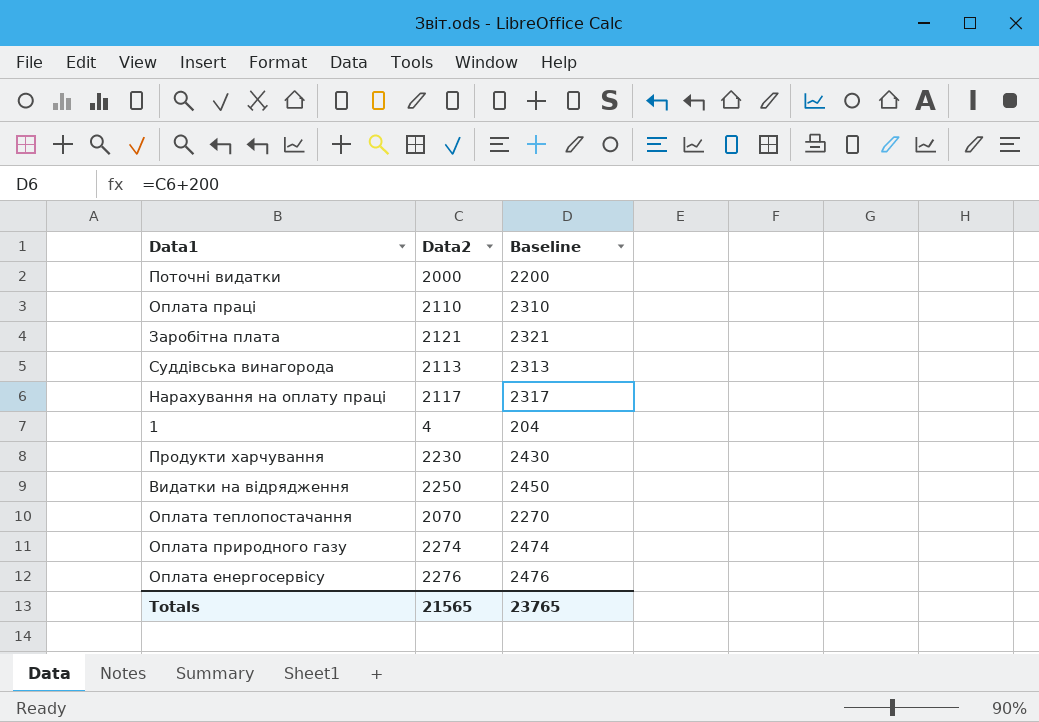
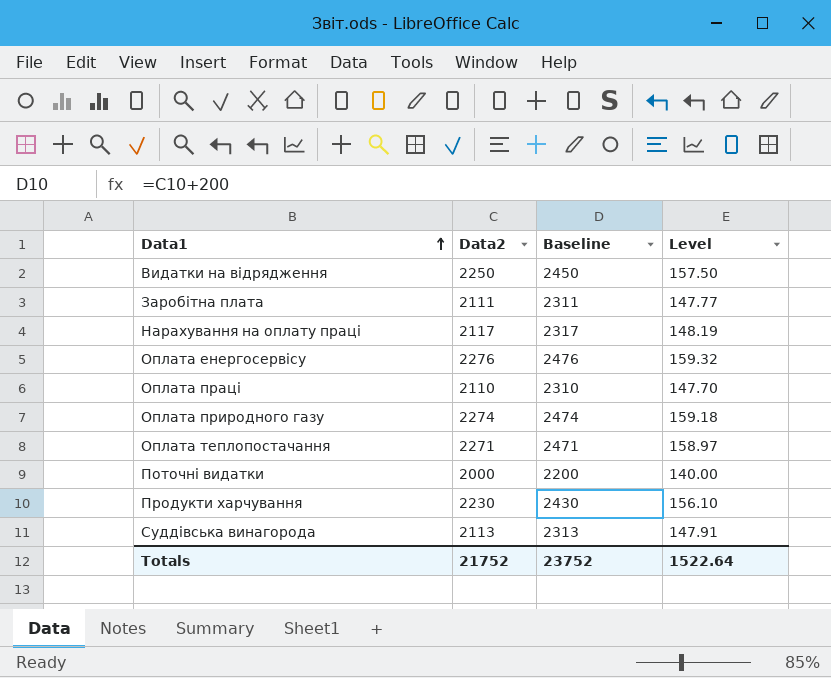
row order: none -> Data1 ascending
column Level | formula: none -> [Data2] * 0.07
row 1: 4 | 204 -> none
Заробітна плата | Data2: 2121 -> 2111
Заробітна плата | Baseline: 2321 -> 2311
Оплата теплопостачання | Data2: 2070 -> 2271
Оплата теплопостачання | Baseline: 2270 -> 2471
Totals | Data2: 21565 -> 21752
Totals | Baseline: 23765 -> 23752

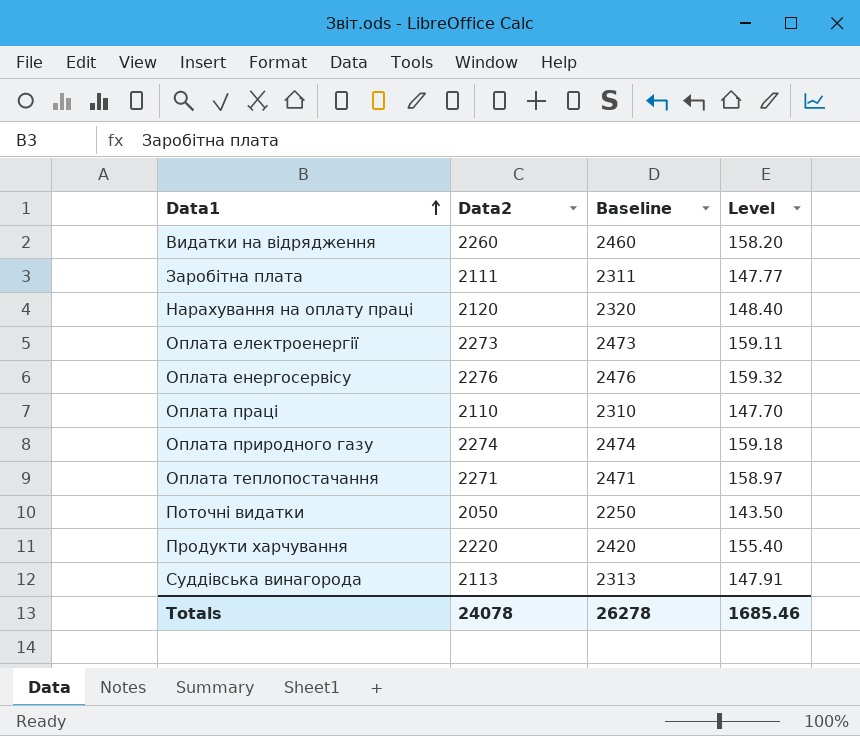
Видатки на відрядження | Data2: 2250 -> 2260
Видатки на відрядження | Baseline: 2450 -> 2460
Видатки на відрядження | Level: 157.50 -> 158.20
Нарахування на оплату праці | Data2: 2117 -> 2120
Нарахування на оплату праці | Baseline: 2317 -> 2320
Нарахування на оплату праці | Level: 148.19 -> 148.40
row Оплата електроенергії: none -> 2273 | 2473 | 159.11
Поточні видатки | Data2: 2000 -> 2050
Поточні видатки | Baseline: 2200 -> 2250
Поточні видатки | Level: 140.00 -> 143.50
Продукти харчування | Data2: 2230 -> 2220
Продукти харчування | Baseline: 2430 -> 2420
Продукти харчування | Level: 156.10 -> 155.40
Totals | Data2: 21752 -> 24078
Totals | Baseline: 23752 -> 26278
Totals | Level: 1522.64 -> 1685.46

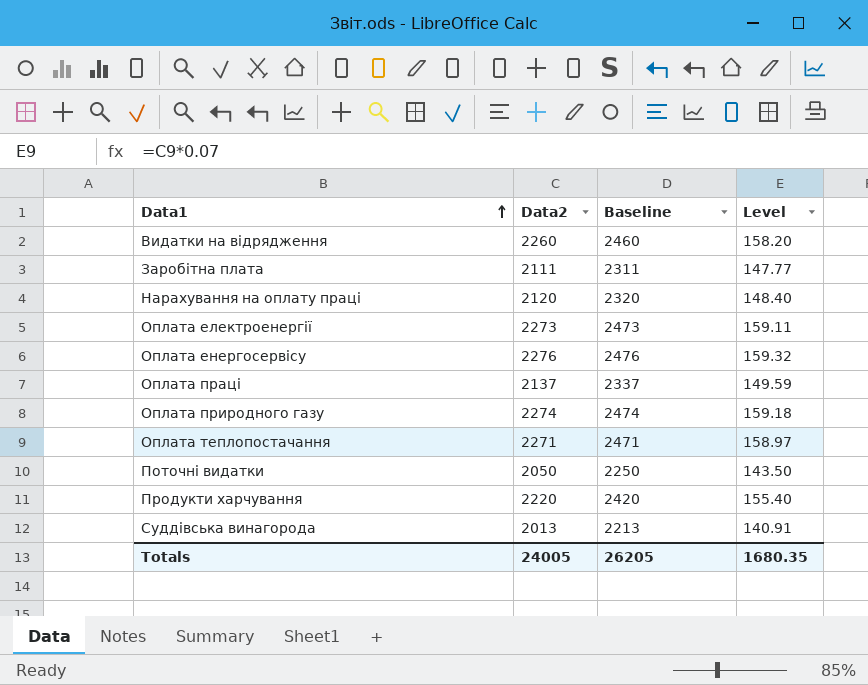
Оплата праці | Data2: 2110 -> 2137
Оплата праці | Baseline: 2310 -> 2337
Оплата праці | Level: 147.70 -> 149.59
Суддівська винагорода | Data2: 2113 -> 2013
Суддівська винагорода | Baseline: 2313 -> 2213
Суддівська винагорода | Level: 147.91 -> 140.91
Totals | Data2: 24078 -> 24005
Totals | Baseline: 26278 -> 26205
Totals | Level: 1685.46 -> 1680.35

